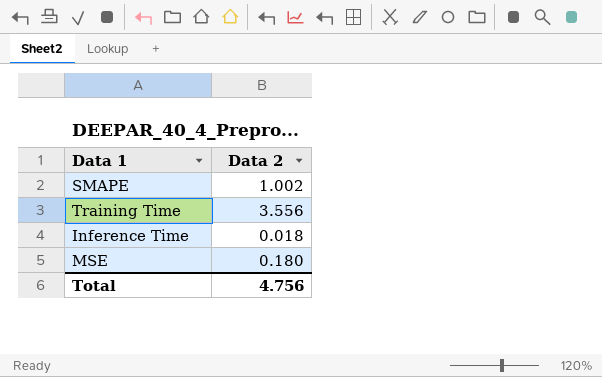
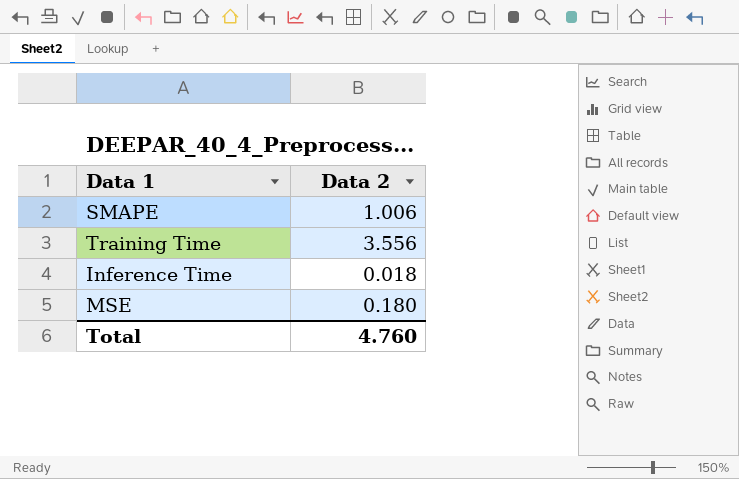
SMAPE | Data 2: 1.002 -> 1.006
Total | Data 2: 4.756 -> 4.760

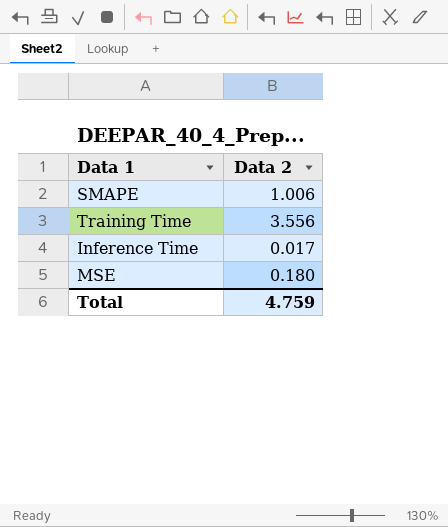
Inference Time | Data 2: 0.018 -> 0.017
Total | Data 2: 4.760 -> 4.759

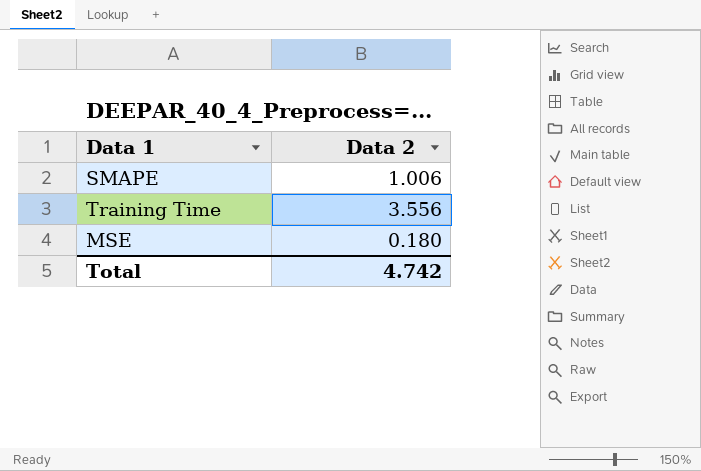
row Inference Time: 0.017 -> none
Total | Data 2: 4.759 -> 4.742

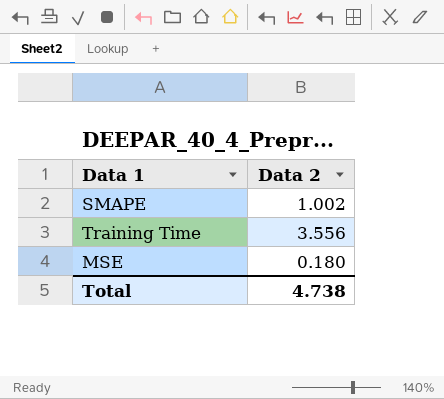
SMAPE | Data 2: 1.006 -> 1.002
Total | Data 2: 4.742 -> 4.738

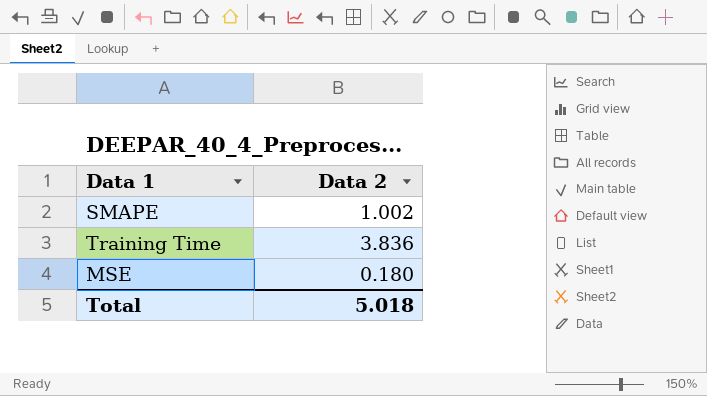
Training Time | Data 2: 3.556 -> 3.836
Total | Data 2: 4.738 -> 5.018

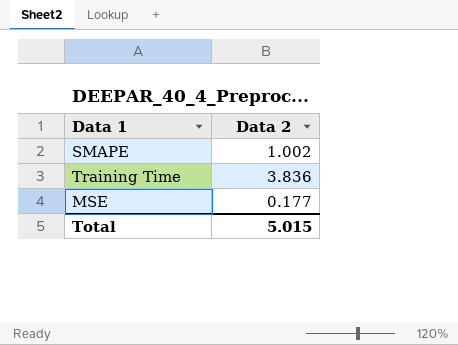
MSE | Data 2: 0.180 -> 0.177
Total | Data 2: 5.018 -> 5.015

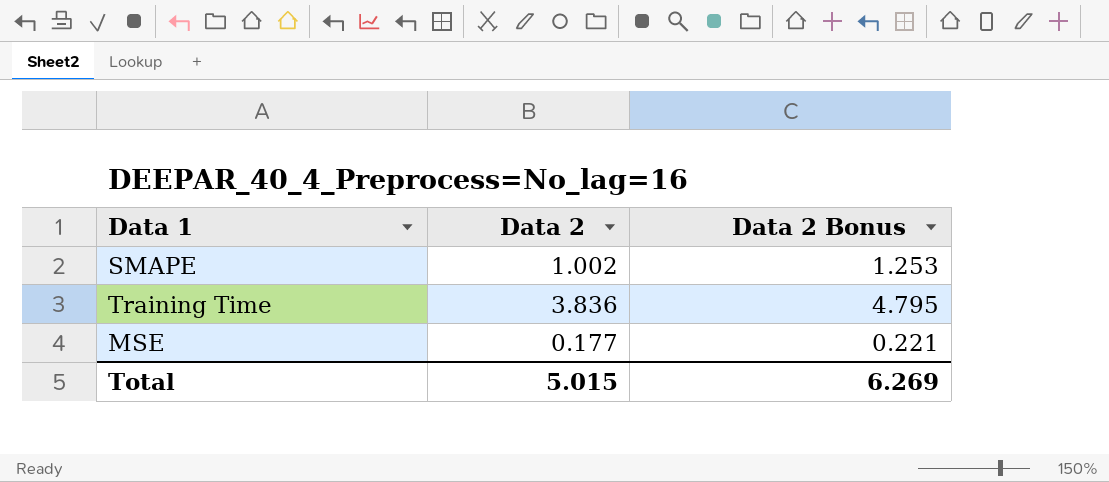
column Data 2 Bonus | formula: none -> [Data 2] * 1.25

